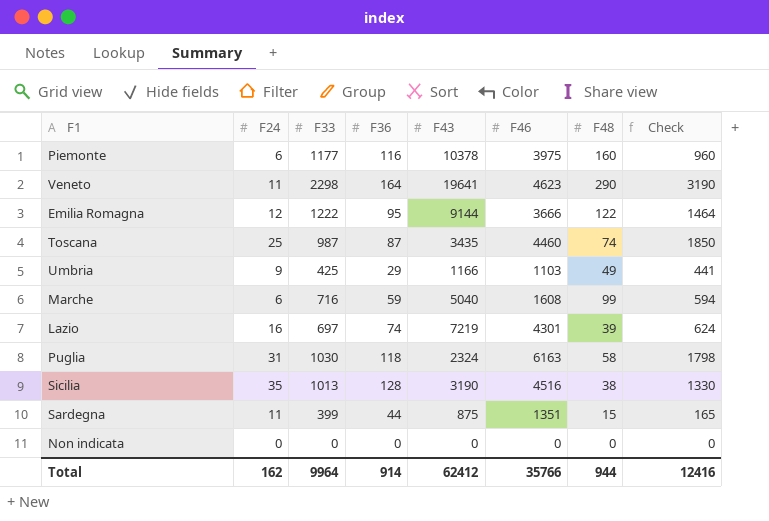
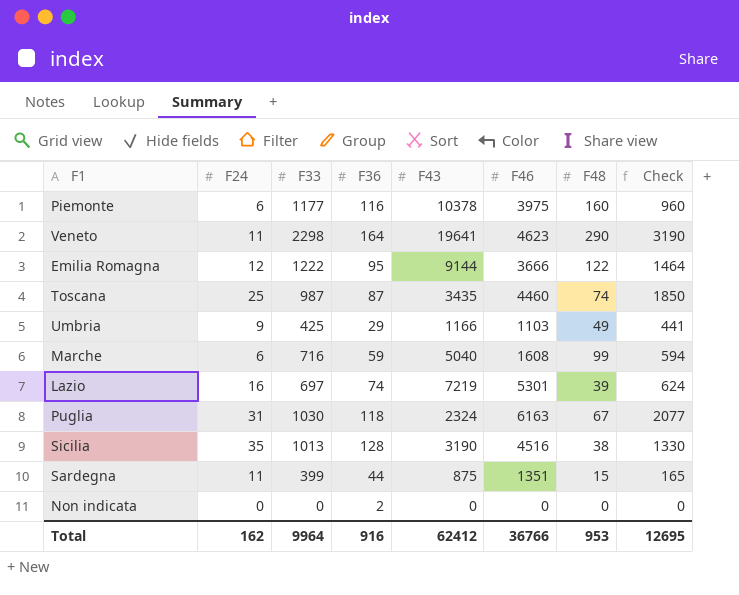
Lazio | F46: 4301 -> 5301
Puglia | F48: 58 -> 67
Puglia | Check: 1798 -> 2077
Non indicata | F36: 0 -> 2
Total | F36: 914 -> 916
Total | F46: 35766 -> 36766
Total | F48: 944 -> 953
Total | Check: 12416 -> 12695

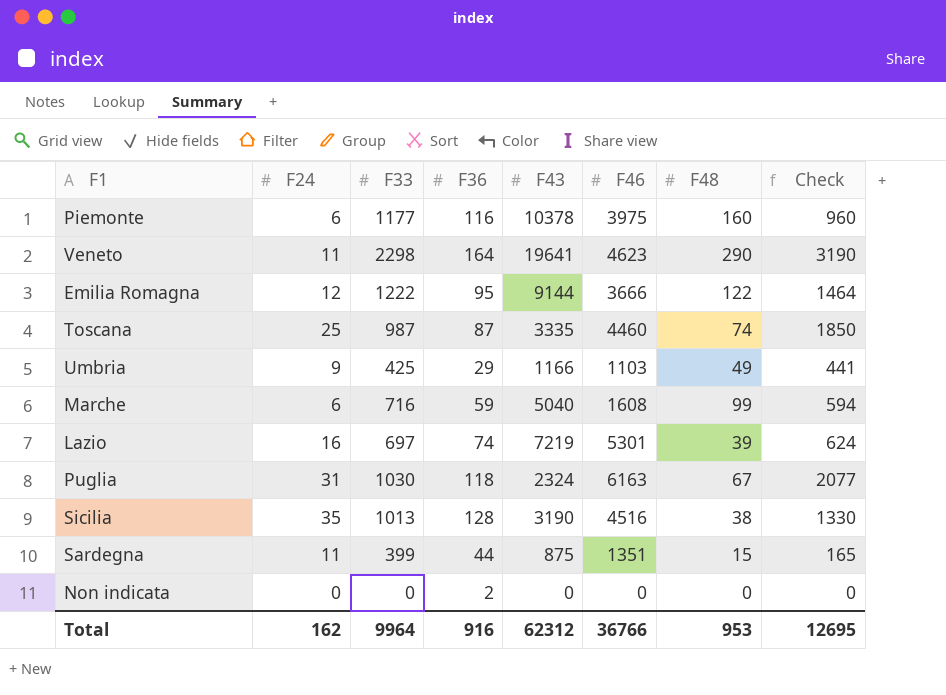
Toscana | F43: 3435 -> 3335
Total | F43: 62412 -> 62312

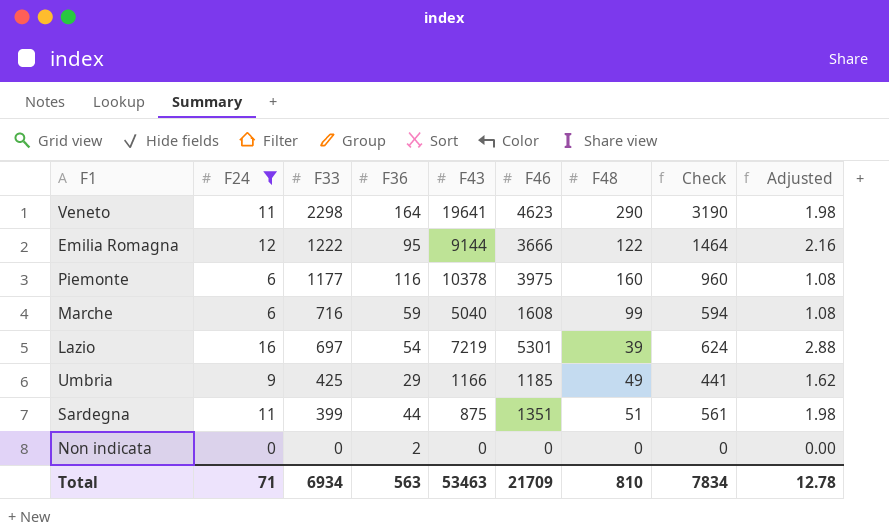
filter: none -> F24 <= 16
row order: none -> F33 descending
column Adjusted | formula: none -> [F24] * 0.18
Lazio | F36: 74 -> 54
Umbria | F46: 1103 -> 1185
Sardegna | F48: 15 -> 51
Sardegna | Check: 165 -> 561
Total | F24: 162 -> 71
Total | F33: 9964 -> 6934
Total | F36: 916 -> 563
Total | F43: 62312 -> 53463
Total | F46: 36766 -> 21709
Total | F48: 953 -> 810
Total | Check: 12695 -> 7834

